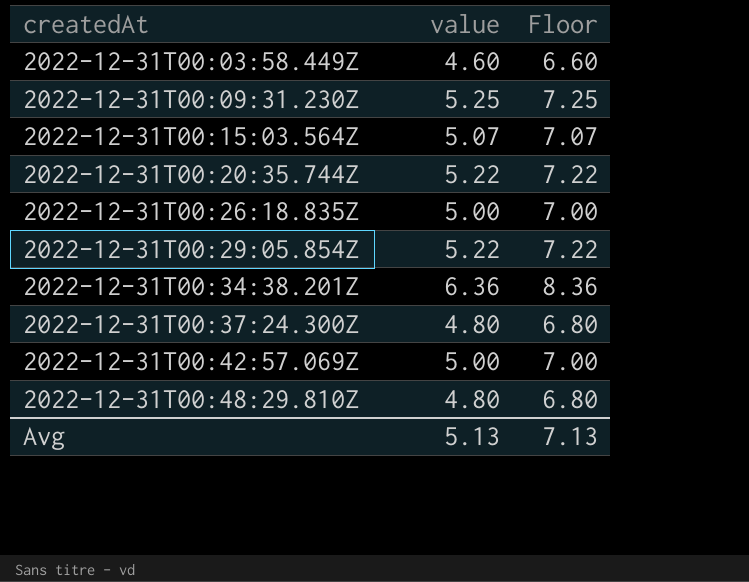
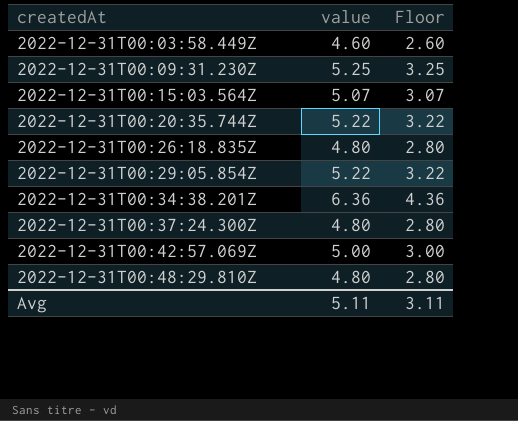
column Floor | formula: [value] + 2 -> [value] - 2
2022-12-31T00:26:18.835Z | value: 5.00 -> 4.80
Avg | value: 5.13 -> 5.11
Avg | Floor: 7.13 -> 3.11

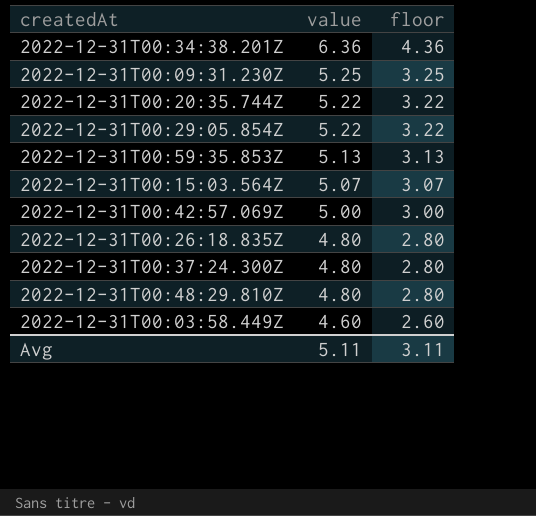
row order: createdAt ascending -> value descending
column name: Floor -> floor
row 2022-12-31T00:59:35.853Z: none -> 5.13 | 3.13

